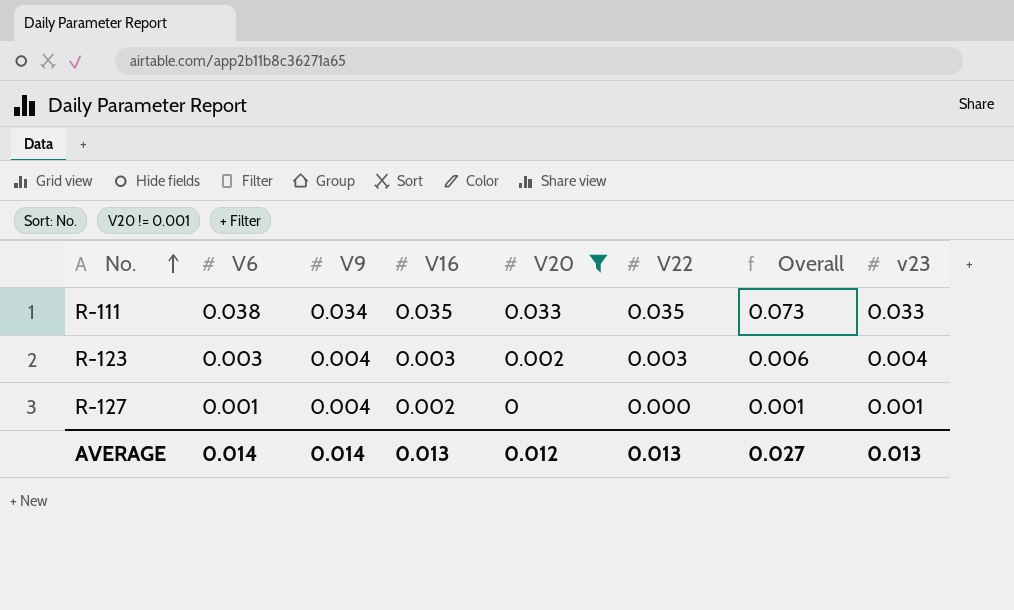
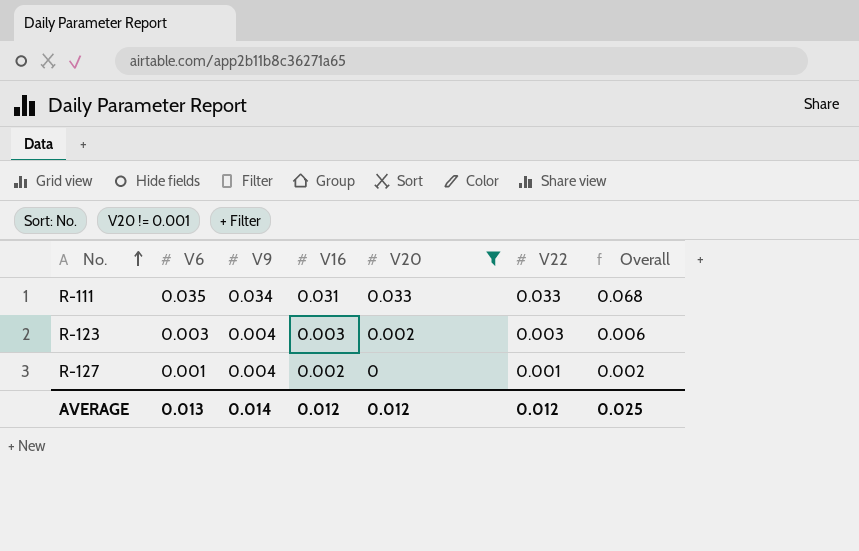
column v23 | position: 8 -> none
R-111 | V6: 0.038 -> 0.035
R-111 | V16: 0.035 -> 0.031
R-111 | V22: 0.035 -> 0.033
R-111 | Overall: 0.073 -> 0.068
R-127 | V22: 0.000 -> 0.001
R-127 | Overall: 0.001 -> 0.002
AVERAGE | V6: 0.014 -> 0.013
AVERAGE | V16: 0.013 -> 0.012
AVERAGE | V22: 0.013 -> 0.012
AVERAGE | Overall: 0.027 -> 0.025

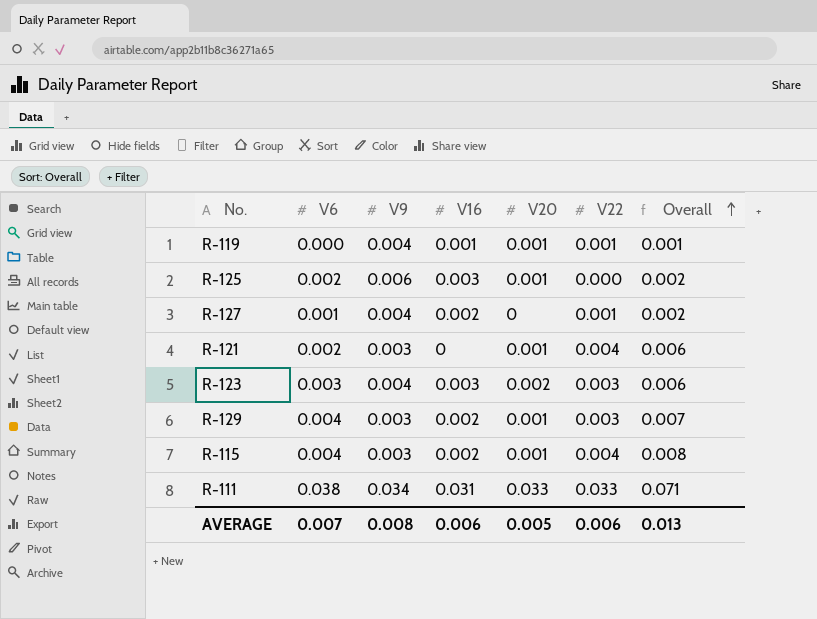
filter: V20 != 0.001 -> none
row order: No. ascending -> Overall ascending
R-111 | V6: 0.035 -> 0.038
R-111 | Overall: 0.068 -> 0.071
AVERAGE | V6: 0.013 -> 0.007
AVERAGE | V9: 0.014 -> 0.008
AVERAGE | V16: 0.012 -> 0.006
AVERAGE | V20: 0.012 -> 0.005
AVERAGE | V22: 0.012 -> 0.006
AVERAGE | Overall: 0.025 -> 0.013

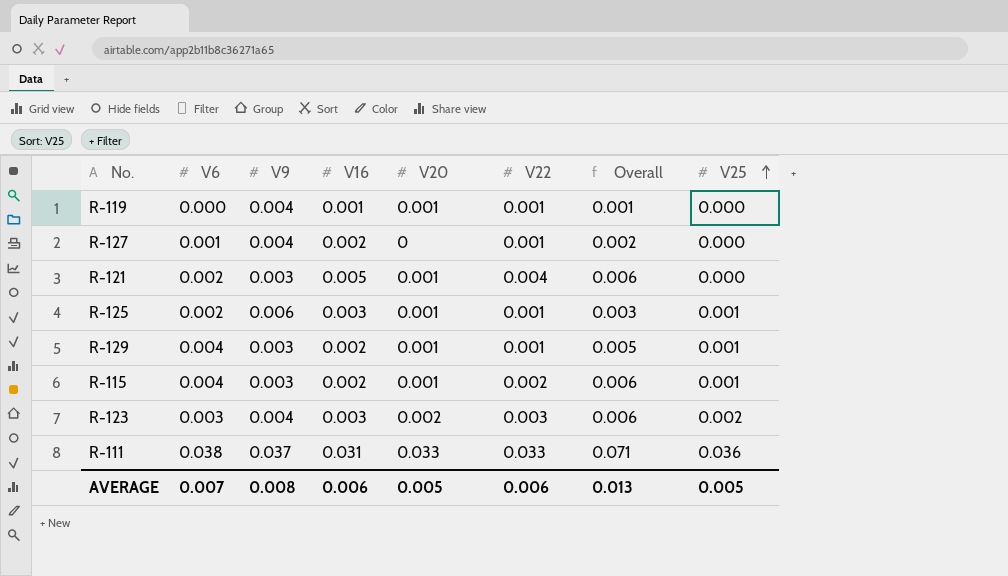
row order: Overall ascending -> V25 ascending
column V25 | position: none -> 8
R-121 | V16: 0 -> 0.005
R-125 | V22: 0.000 -> 0.001
R-125 | Overall: 0.002 -> 0.003
R-129 | V22: 0.003 -> 0.001
R-129 | Overall: 0.007 -> 0.005
R-115 | V22: 0.004 -> 0.002
R-115 | Overall: 0.008 -> 0.006
R-111 | V9: 0.034 -> 0.037

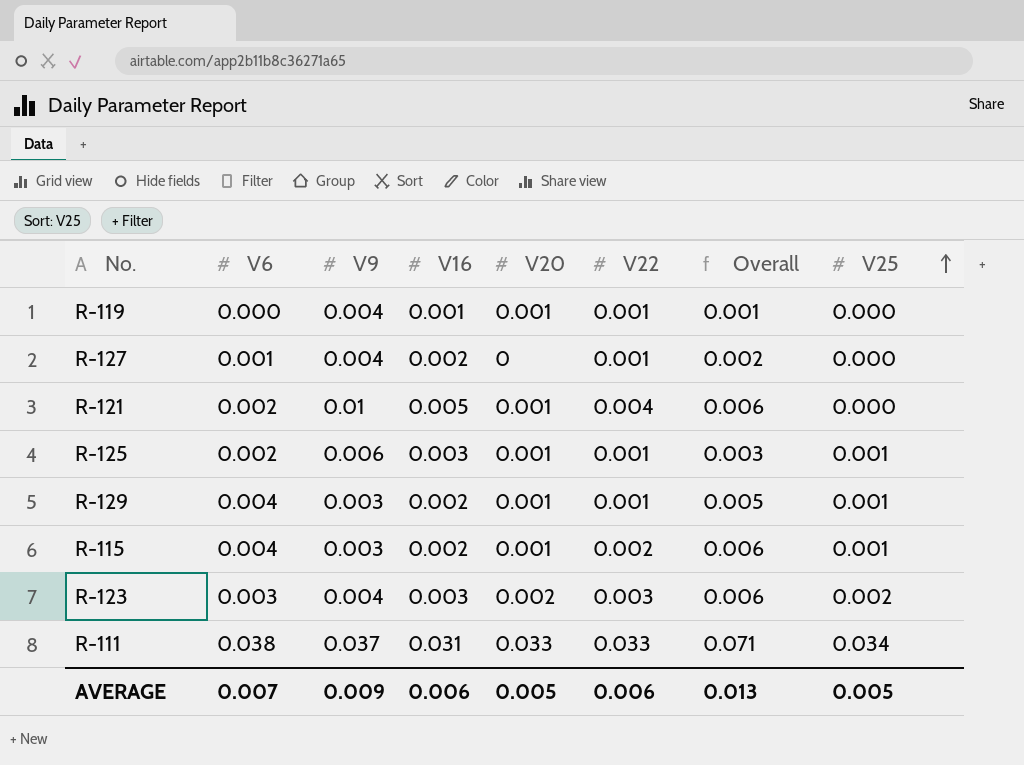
R-121 | V9: 0.003 -> 0.01
R-111 | V25: 0.036 -> 0.034
AVERAGE | V9: 0.008 -> 0.009

